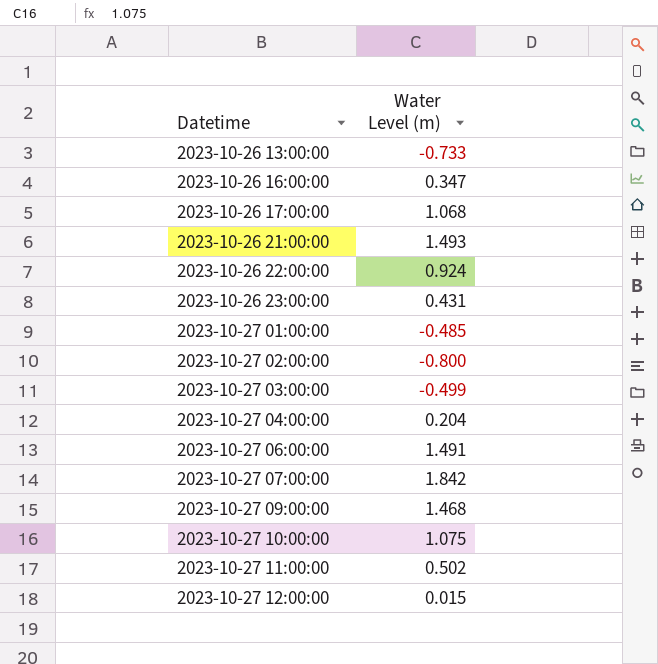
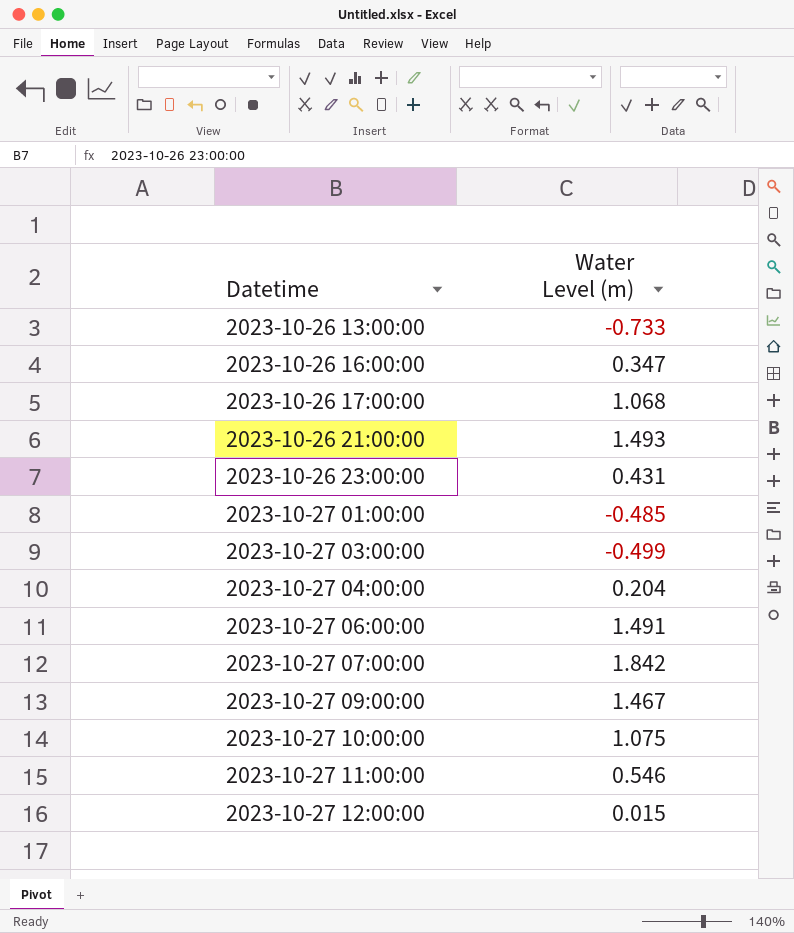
row 2023-10-26 22:00:00: 0.924 -> none
row 2023-10-27 02:00:00: -0.800 -> none
2023-10-27 09:00:00 | Water Level (m): 1.468 -> 1.467
2023-10-27 11:00:00 | Water Level (m): 0.502 -> 0.546

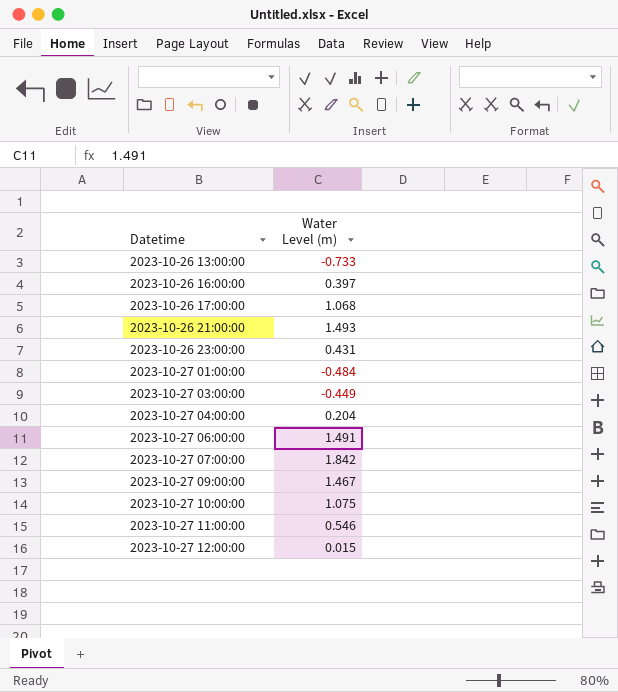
2023-10-26 16:00:00 | Water Level (m): 0.347 -> 0.397
2023-10-27 01:00:00 | Water Level (m): -0.485 -> -0.484
2023-10-27 03:00:00 | Water Level (m): -0.499 -> -0.449

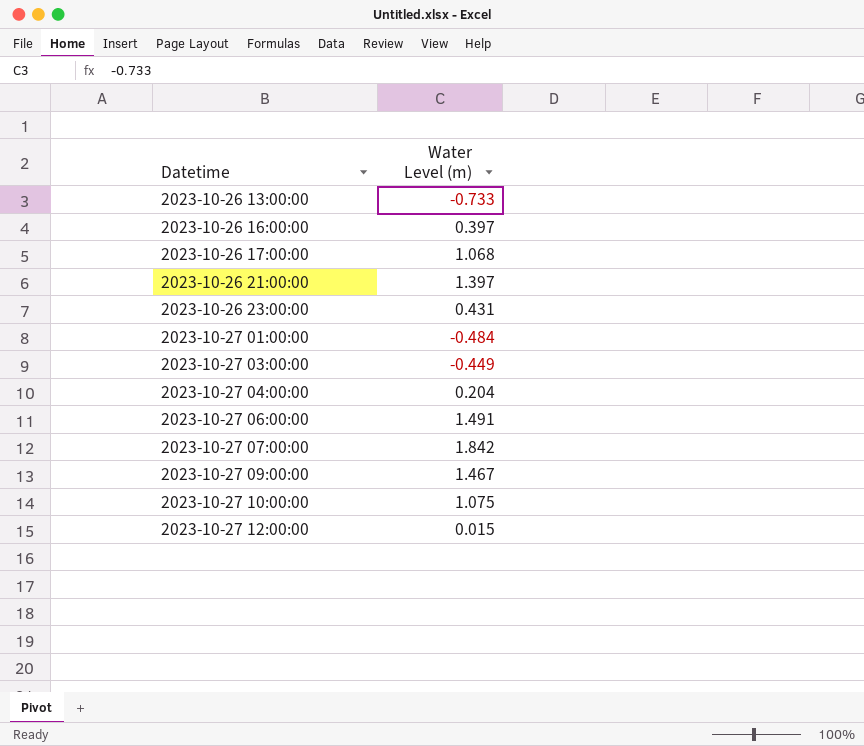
row 2023-10-27 11:00:00: 0.546 -> none
2023-10-26 21:00:00 | Water Level (m): 1.493 -> 1.397

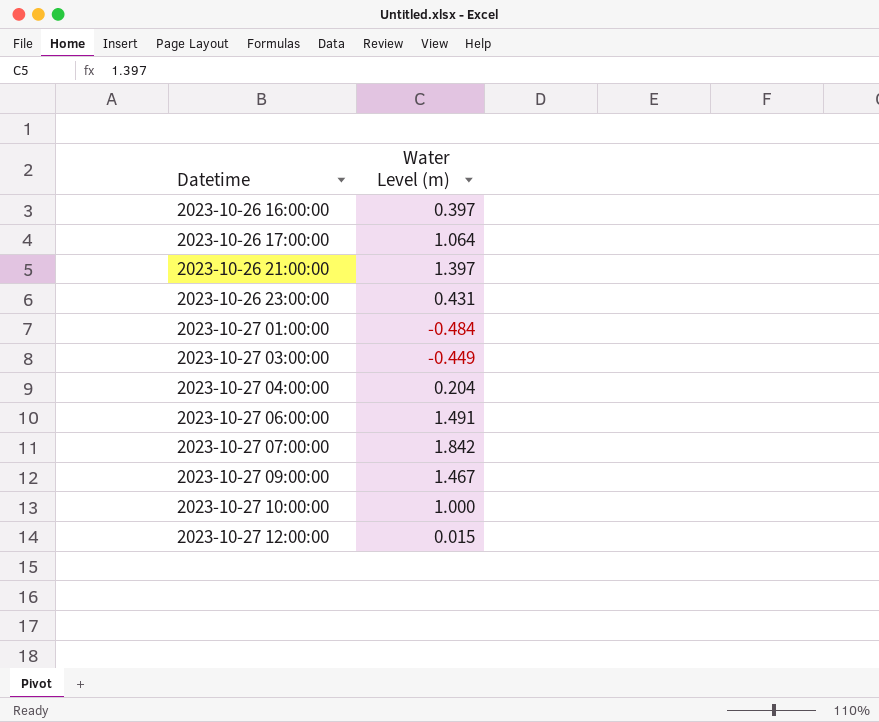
row 2023-10-26 13:00:00: -0.733 -> none
2023-10-26 17:00:00 | Water Level (m): 1.068 -> 1.064
2023-10-27 10:00:00 | Water Level (m): 1.075 -> 1.000

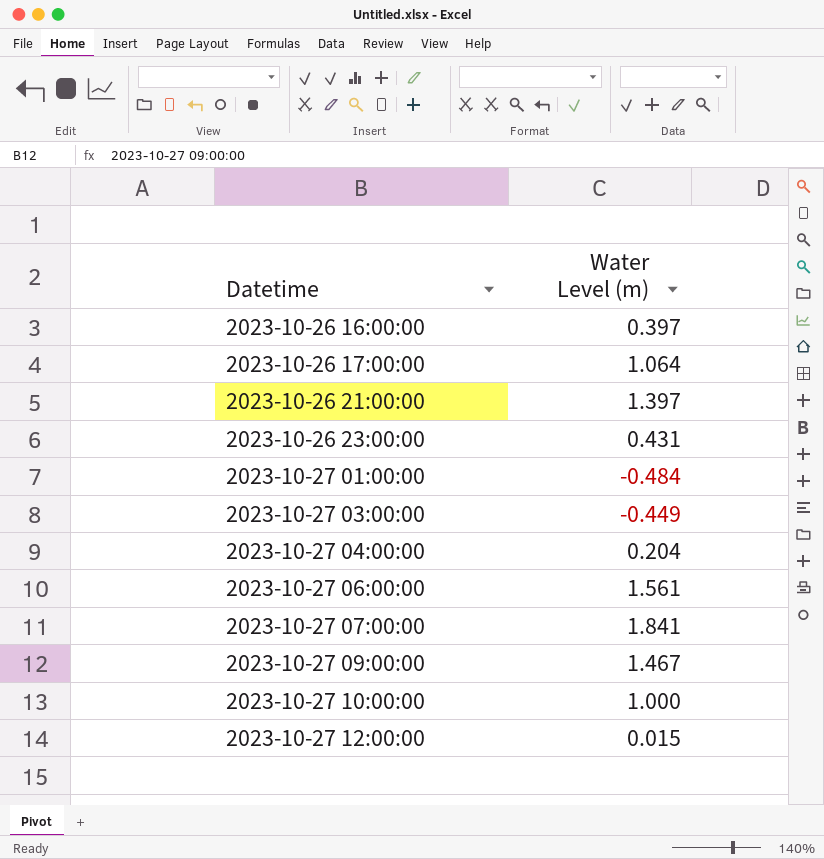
2023-10-27 06:00:00 | Water Level (m): 1.491 -> 1.561
2023-10-27 07:00:00 | Water Level (m): 1.842 -> 1.841

